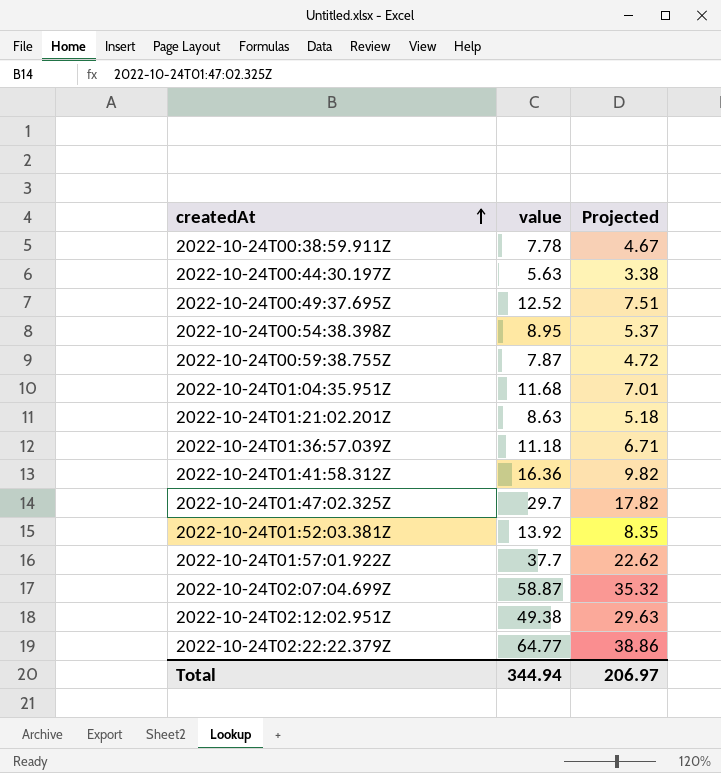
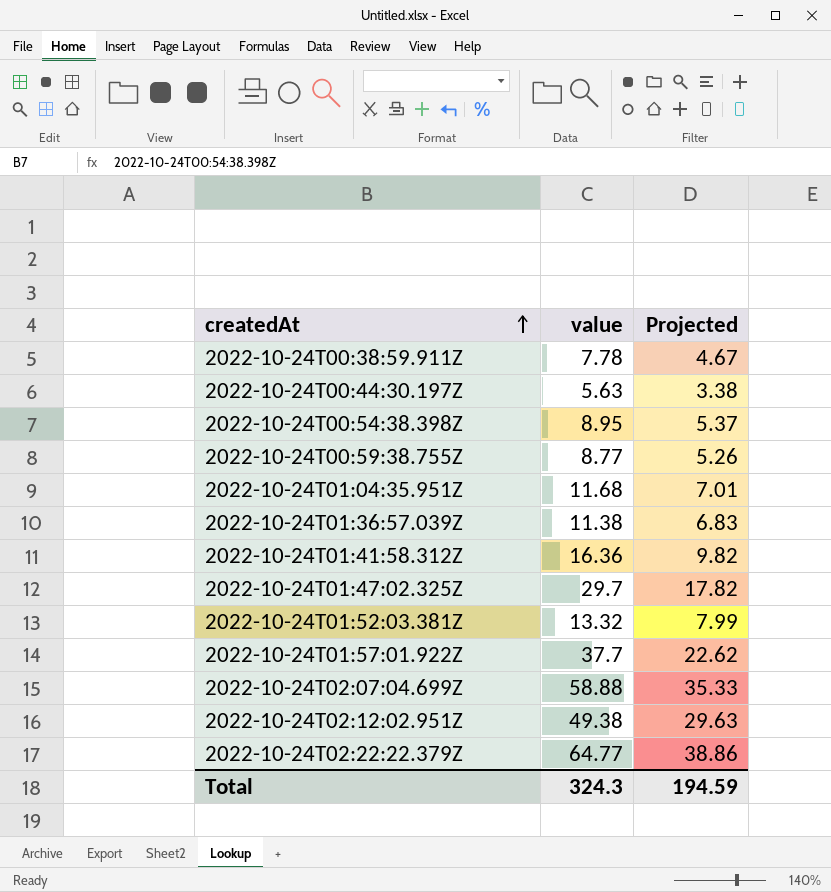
row 2022-10-24T00:49:37.695Z: 12.52 | 7.51 -> none
row 2022-10-24T01:21:02.201Z: 8.63 | 5.18 -> none
2022-10-24T00:59:38.755Z | value: 7.87 -> 8.77
2022-10-24T00:59:38.755Z | Projected: 4.72 -> 5.26
2022-10-24T01:36:57.039Z | value: 11.18 -> 11.38
2022-10-24T01:36:57.039Z | Projected: 6.71 -> 6.83
2022-10-24T01:52:03.381Z | value: 13.92 -> 13.32
2022-10-24T01:52:03.381Z | Projected: 8.35 -> 7.99
2022-10-24T02:07:04.699Z | value: 58.87 -> 58.88
2022-10-24T02:07:04.699Z | Projected: 35.32 -> 35.33
Total | value: 344.94 -> 324.3
Total | Projected: 206.97 -> 194.59

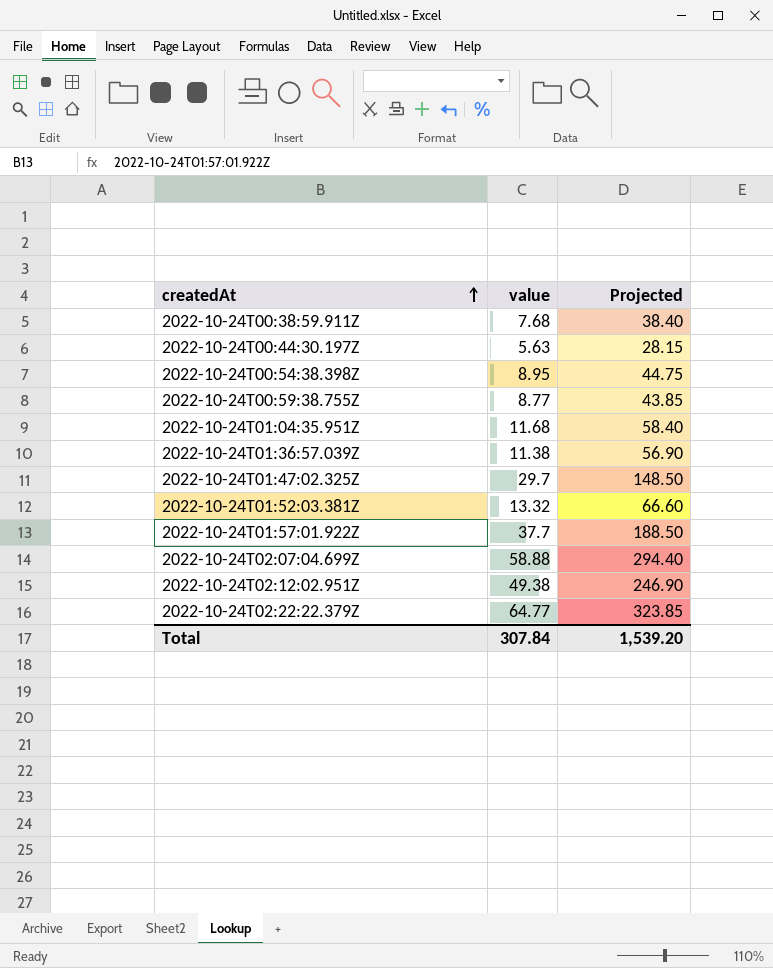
column Projected | formula: [value] * 0.6 -> [value] * 5
row 2022-10-24T01:41:58.312Z: 16.36 | 9.82 -> none
2022-10-24T00:38:59.911Z | value: 7.78 -> 7.68
Total | value: 324.3 -> 307.84
Total | Projected: 194.59 -> 1,539.20

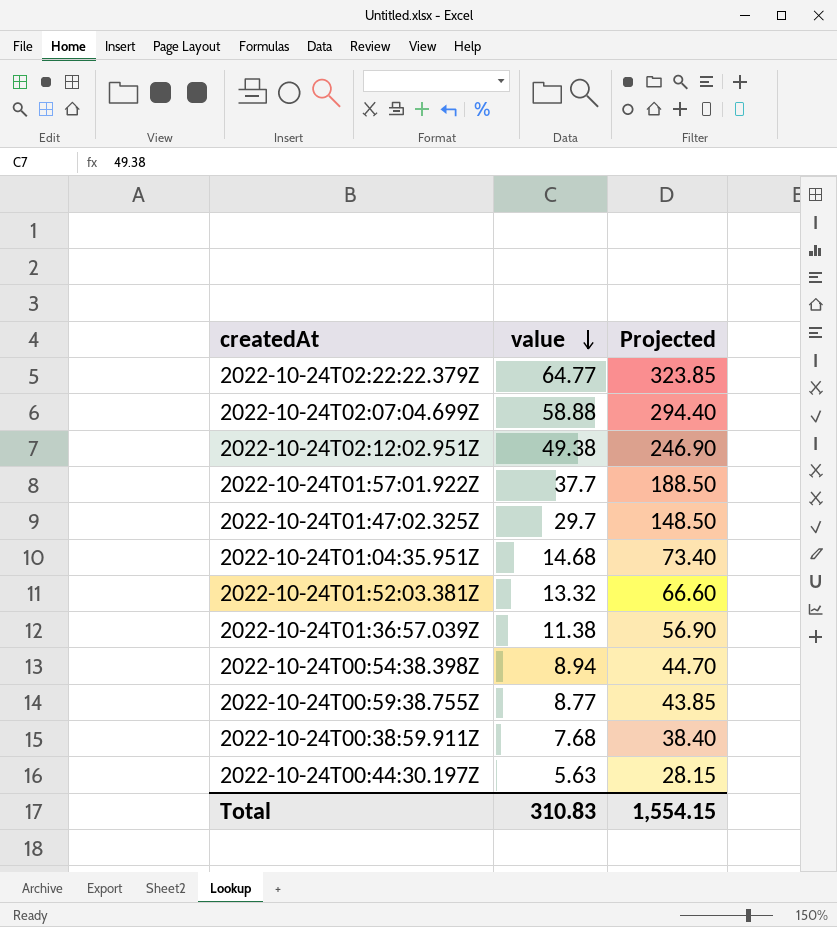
row order: createdAt ascending -> value descending
2022-10-24T01:04:35.951Z | value: 11.68 -> 14.68
2022-10-24T01:04:35.951Z | Projected: 58.40 -> 73.40
2022-10-24T00:54:38.398Z | value: 8.95 -> 8.94
2022-10-24T00:54:38.398Z | Projected: 44.75 -> 44.70
Total | value: 307.84 -> 310.83
Total | Projected: 1,539.20 -> 1,554.15

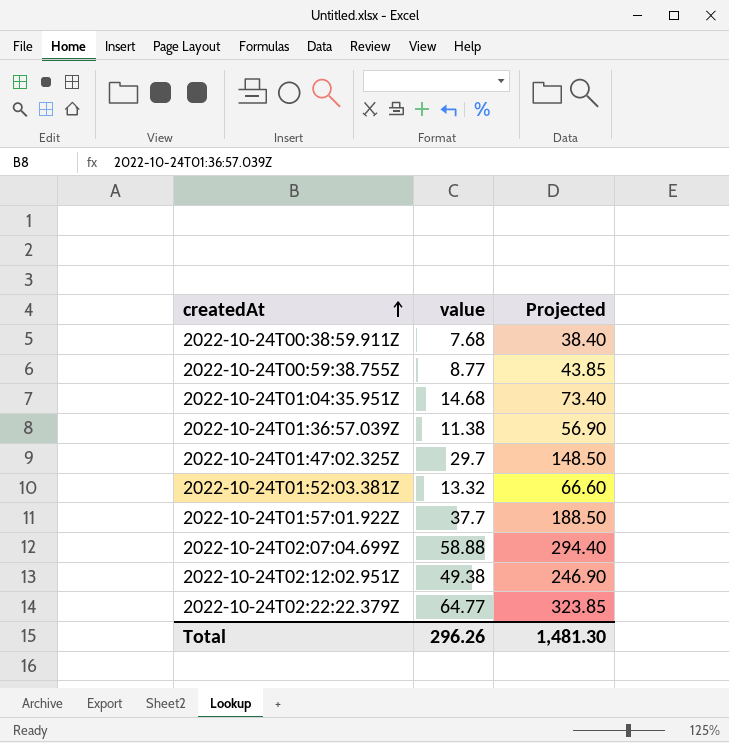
row order: value descending -> createdAt ascending
row 2022-10-24T00:54:38.398Z: 8.94 | 44.70 -> none
row 2022-10-24T00:44:30.197Z: 5.63 | 28.15 -> none
Total | value: 310.83 -> 296.26
Total | Projected: 1,554.15 -> 1,481.30

